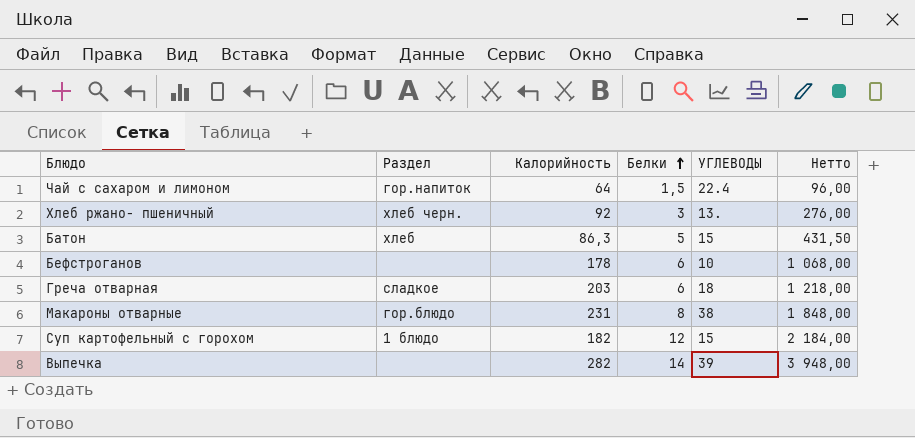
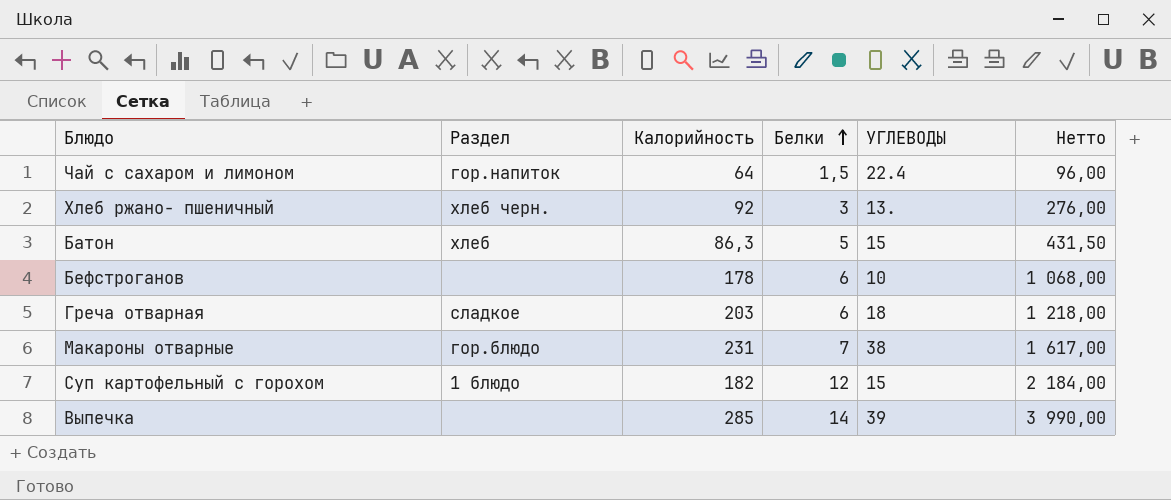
Макароны отварные | Белки: 8 -> 7
Макароны отварные | Нетто: 1 848,00 -> 1 617,00
Выпечка | Калорийность: 282 -> 285
Выпечка | Нетто: 3 948,00 -> 3 990,00

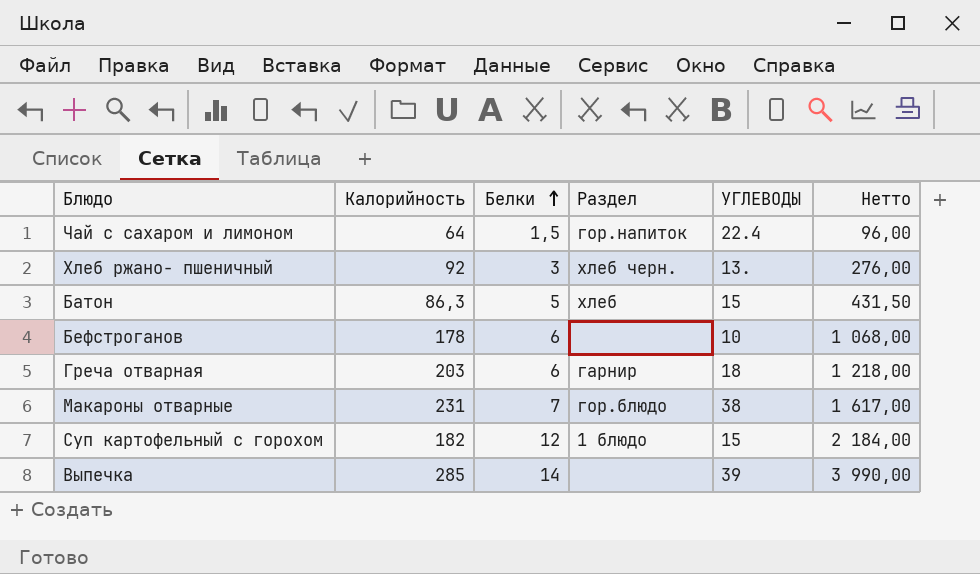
column Раздел | position: 2 -> 4
Греча отварная | Раздел: сладкое -> гарнир

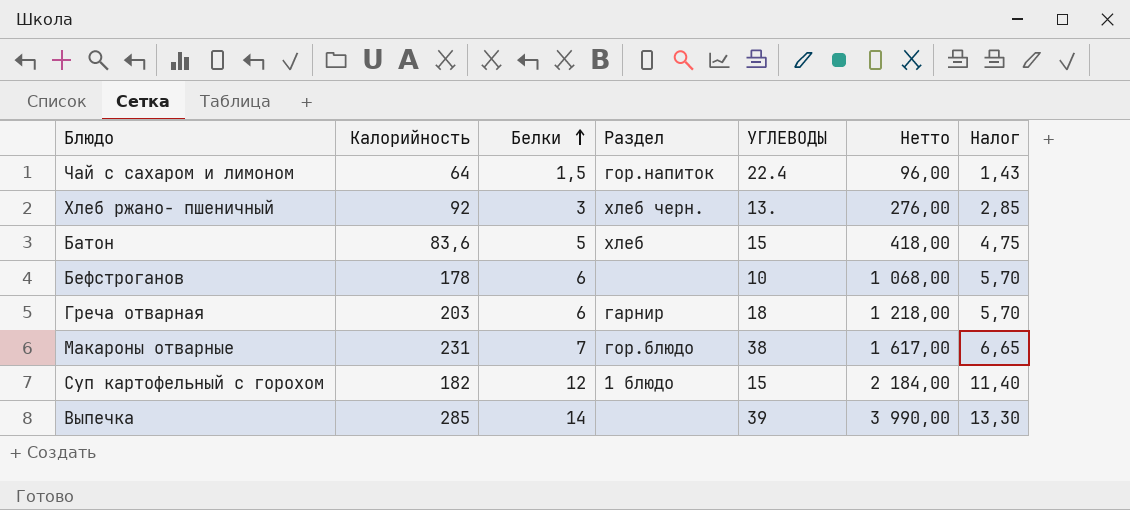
column Налог | formula: none -> [Белки] * 0,95
Батон | Калорийность: 86,3 -> 83,6
Батон | Нетто: 431,50 -> 418,00

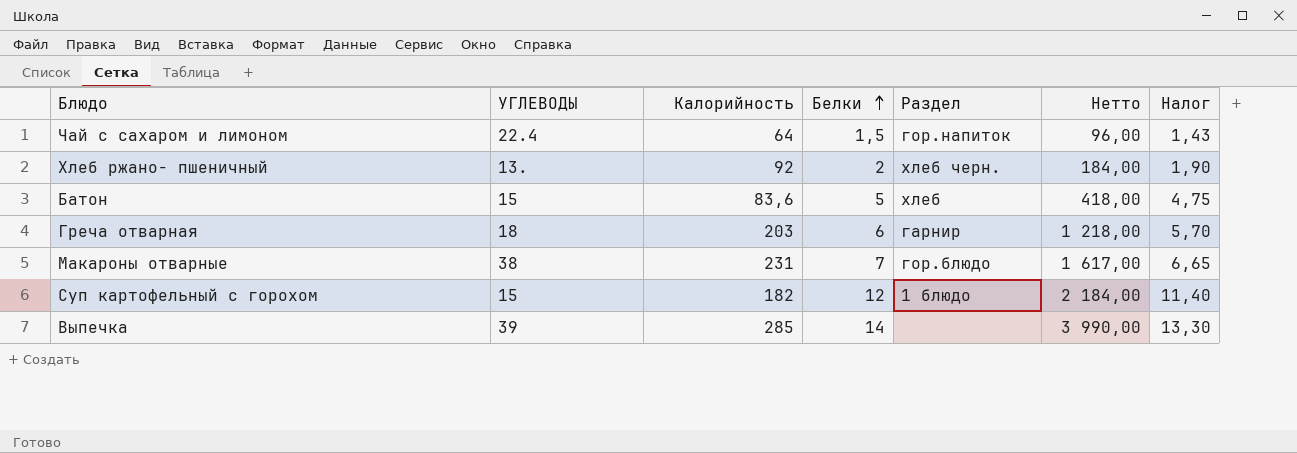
column УГЛЕВОДЫ | position: 5 -> 2
row Бефстроганов: 178 | 6 | none | 10 | 1 068,00 | 5,70 -> none
Хлеб ржано- пшеничный | Белки: 3 -> 2
Хлеб ржано- пшеничный | Нетто: 276,00 -> 184,00
Хлеб ржано- пшеничный | Налог: 2,85 -> 1,90

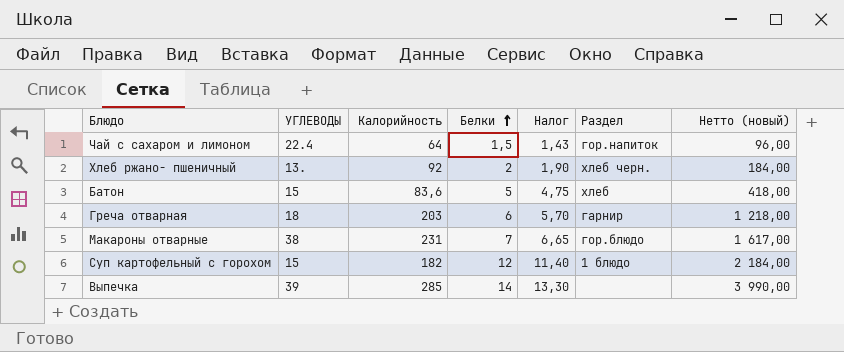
column Налог | position: 7 -> 5
column name: Нетто -> Нетто (новый)

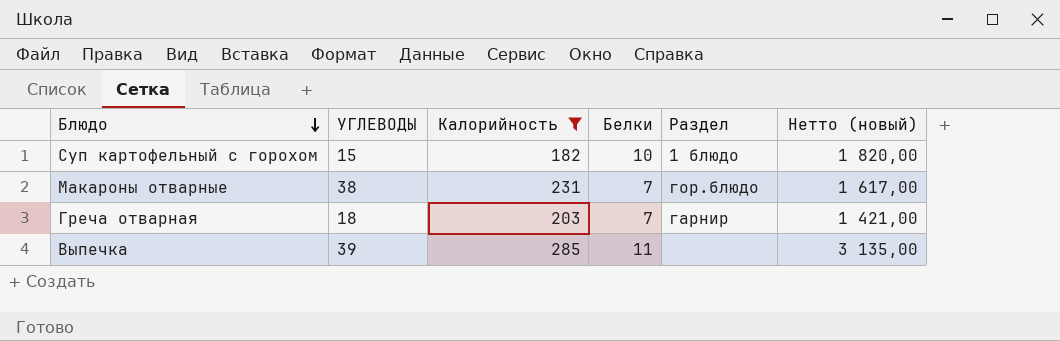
filter: none -> Калорийность >= 182
row order: Белки ascending -> Блюдо descending
column Налог | formula: [Белки] * 0,95 -> none
Суп картофельный с горохом | Белки: 12 -> 10
Суп картофельный с горохом | Нетто (новый): 2 184,00 -> 1 820,00
Греча отварная | Белки: 6 -> 7
Греча отварная | Нетто (новый): 1 218,00 -> 1 421,00
Выпечка | Белки: 14 -> 11
Выпечка | Нетто (новый): 3 990,00 -> 3 135,00

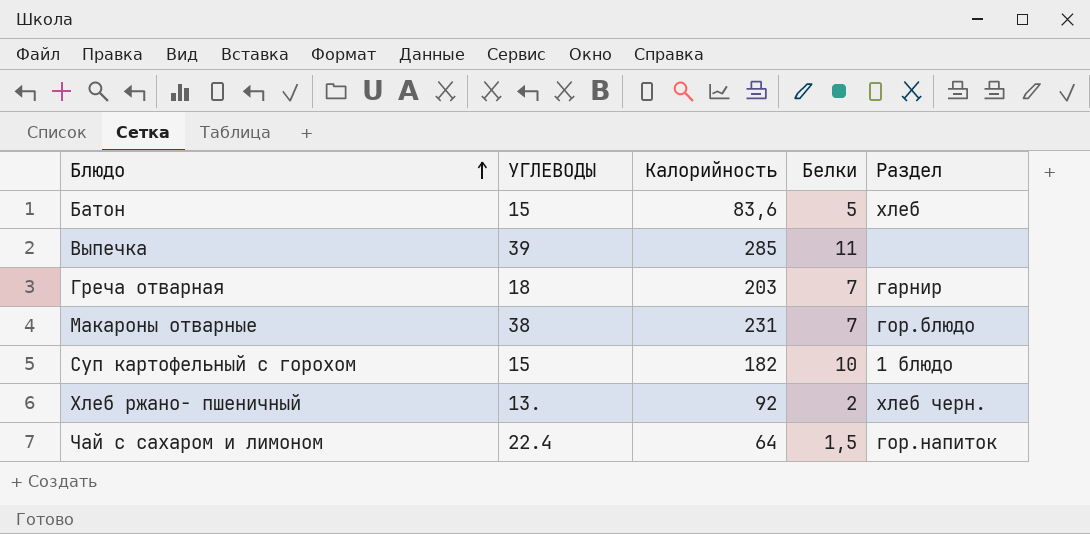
filter: Калорийность >= 182 -> none
row order: Блюдо descending -> Блюдо ascending
column Нетто (новый) | formula: [Калорийность] * [Белки] -> none

